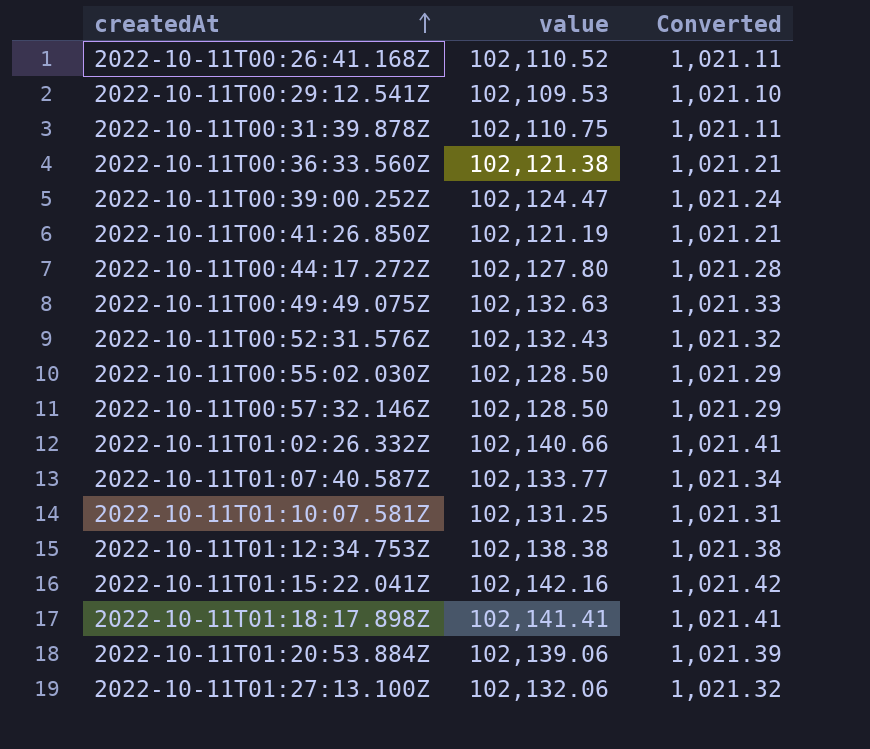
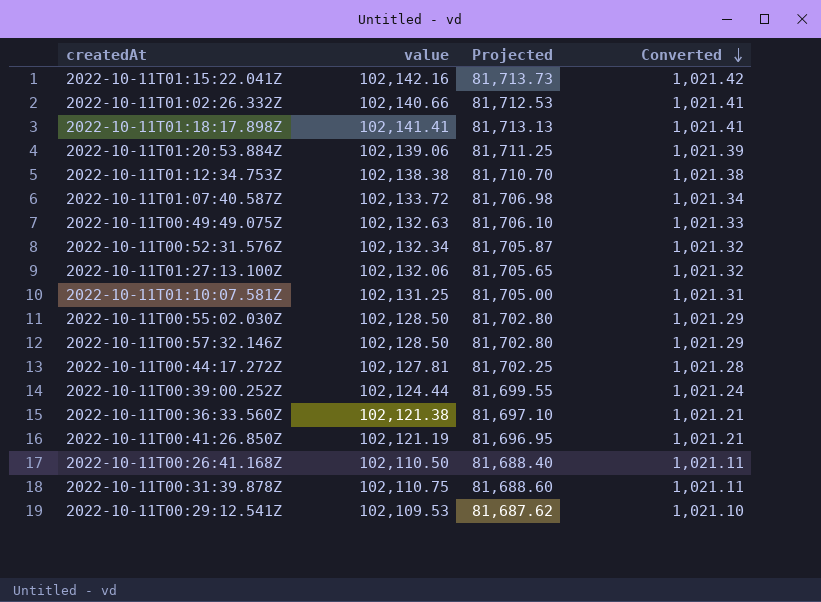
row order: createdAt ascending -> Converted descending
column Projected | formula: none -> [value] * 0.8
2022-10-11T01:07:40.587Z | value: 102,133.77 -> 102,133.72
2022-10-11T00:52:31.576Z | value: 102,132.43 -> 102,132.34
2022-10-11T00:44:17.272Z | value: 102,127.80 -> 102,127.81
2022-10-11T00:39:00.252Z | value: 102,124.47 -> 102,124.44
2022-10-11T00:26:41.168Z | value: 102,110.52 -> 102,110.50

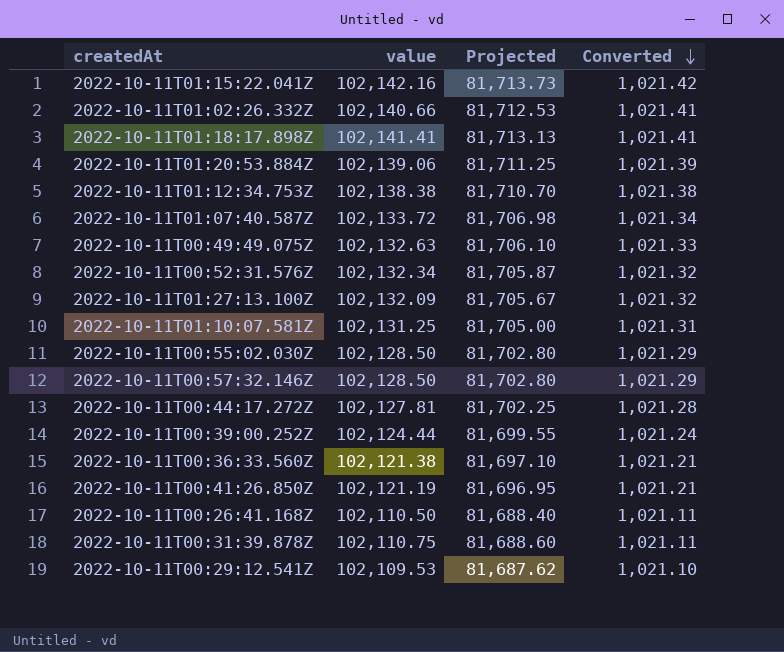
2022-10-11T01:27:13.100Z | value: 102,132.06 -> 102,132.09
2022-10-11T01:27:13.100Z | Projected: 81,705.65 -> 81,705.67

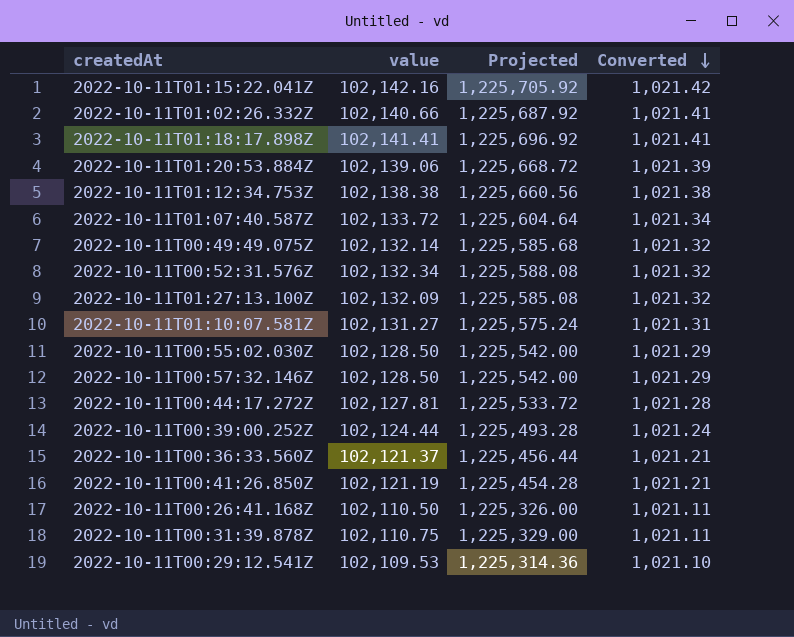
column Projected | formula: [value] * 0.8 -> [value] * 12
2022-10-11T00:49:49.075Z | value: 102,132.63 -> 102,132.14
2022-10-11T00:49:49.075Z | Converted: 1,021.33 -> 1,021.32
2022-10-11T01:10:07.581Z | value: 102,131.25 -> 102,131.27
2022-10-11T00:36:33.560Z | value: 102,121.38 -> 102,121.37

